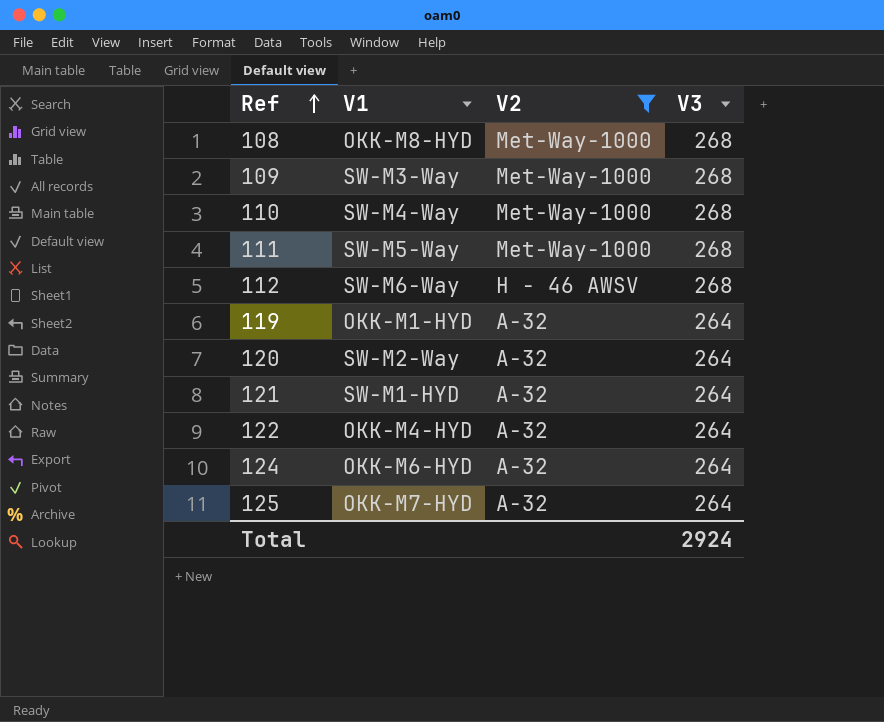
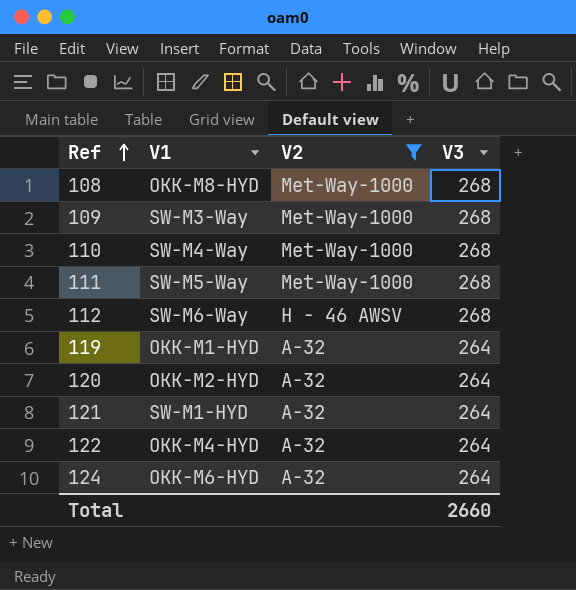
row 125: OKK-M7-HYD | A-32 | 264 -> none
120 | V1: SW-M2-Way -> OKK-M2-HYD
Total | V3: 2924 -> 2660

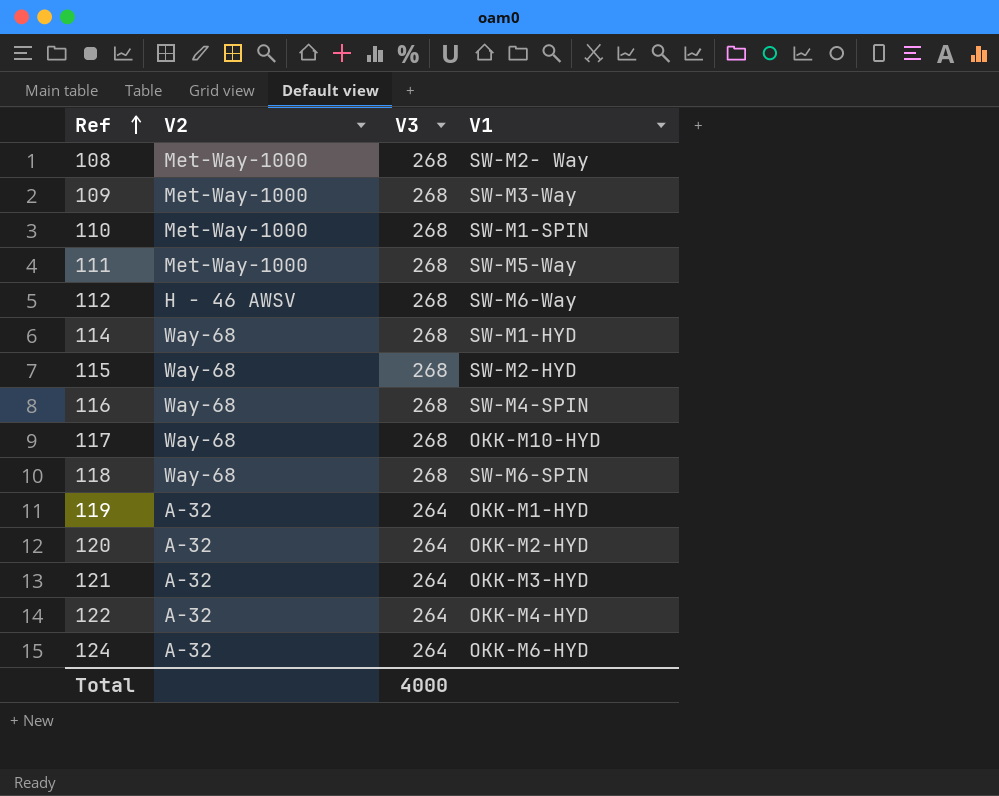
filter: V2 != Way-68 -> none
column V1 | position: 2 -> 4
108 | V1: OKK-M8-HYD -> SW-M2- Way
110 | V1: SW-M4-Way -> SW-M1-SPIN
121 | V1: SW-M1-HYD -> OKK-M3-HYD
Total | V3: 2660 -> 4000

